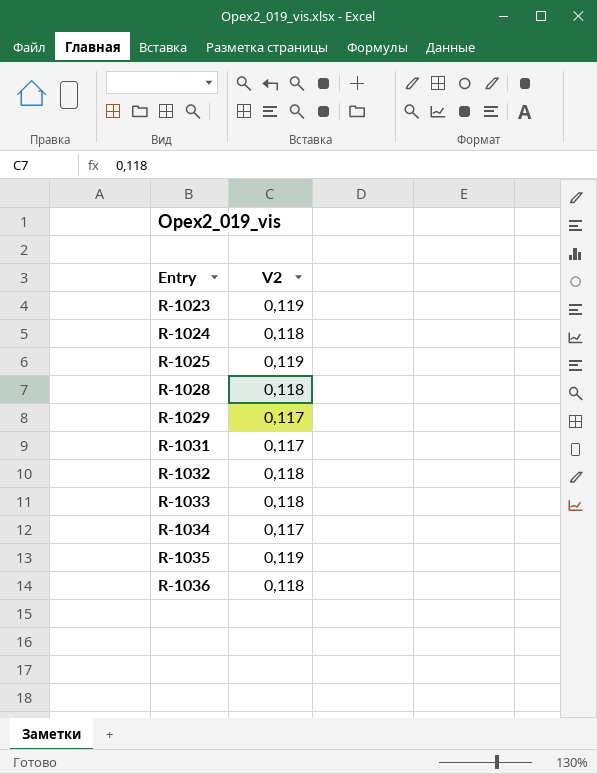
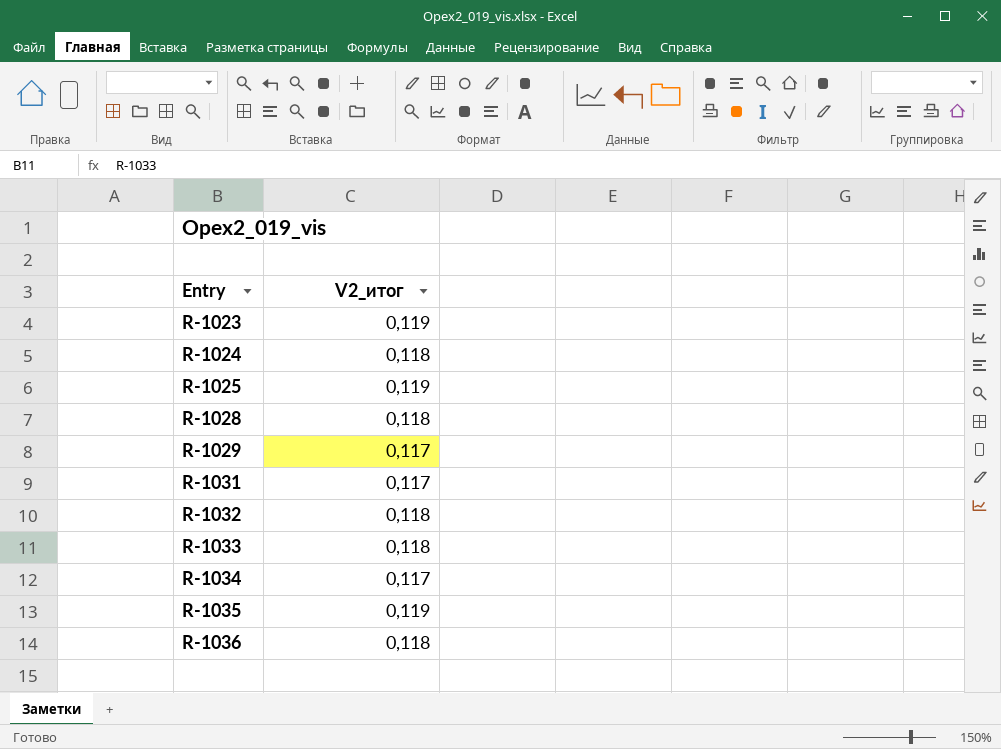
column name: V2 -> V2_итог

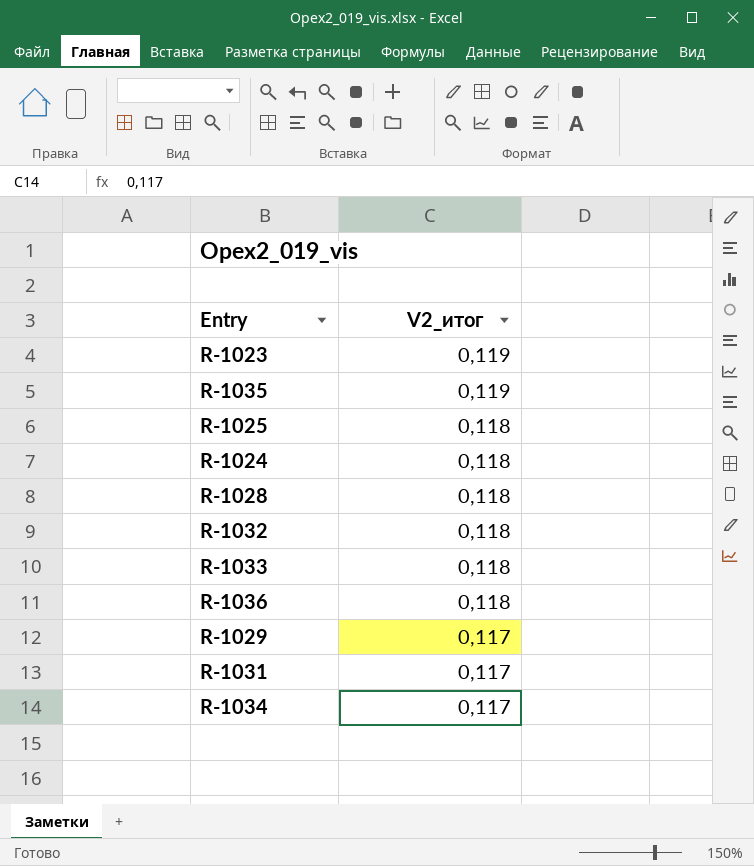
row order: Entry ascending -> V2_итог descending
R-1025 | V2_итог: 0,119 -> 0,118

